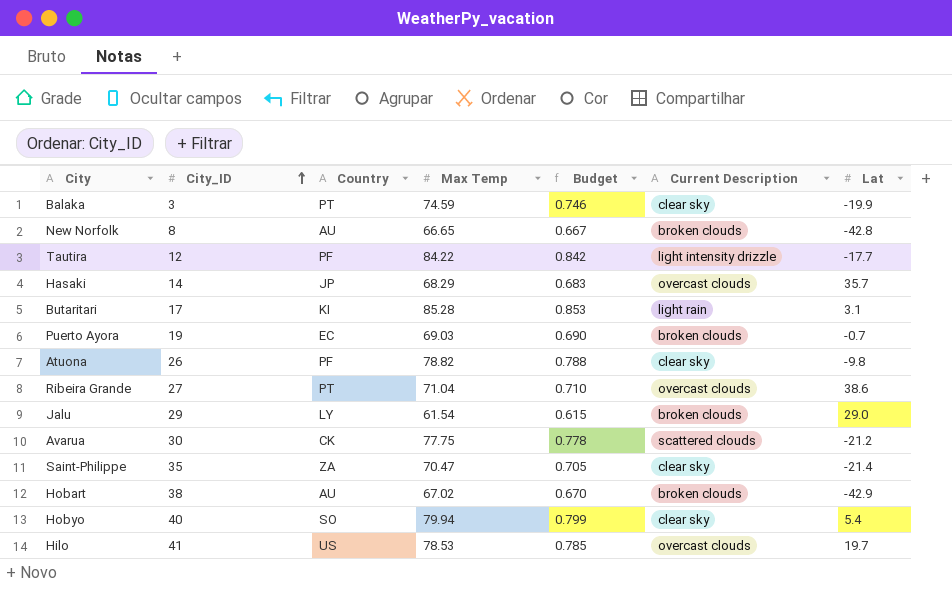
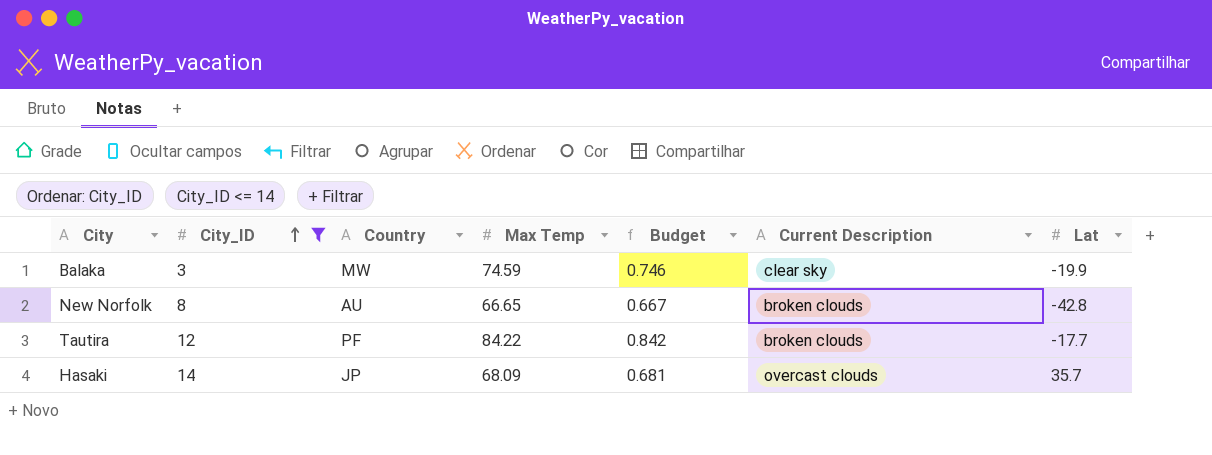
filter: none -> City_ID <= 14
Balaka | Country: PT -> MW
Tautira | Current Description: light intensity drizzle -> broken clouds
Hasaki | Max Temp: 68.29 -> 68.09
Hasaki | Budget: 0.683 -> 0.681

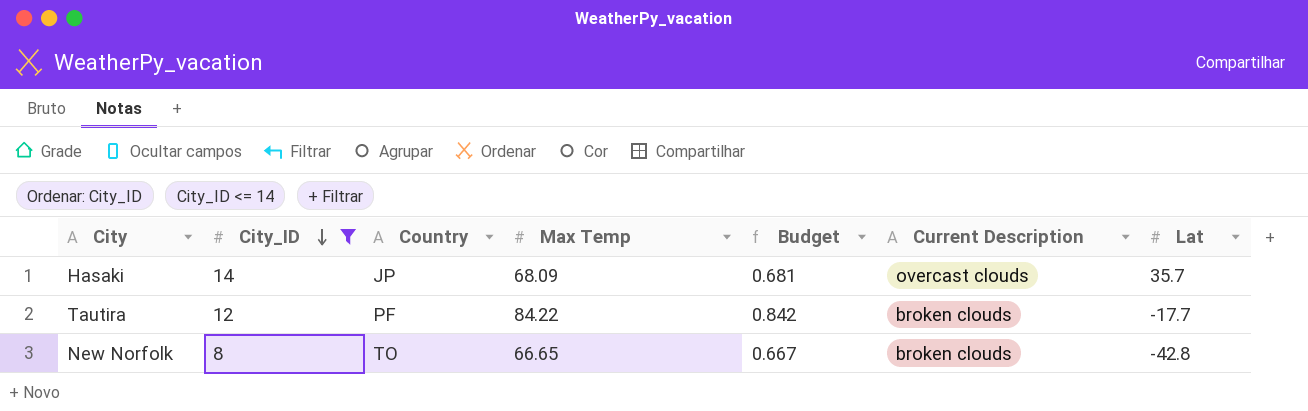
row order: City_ID ascending -> City_ID descending
row Balaka: 3 | MW | 74.59 | 0.746 | clear sky | -19.9 -> none
New Norfolk | Country: AU -> TO

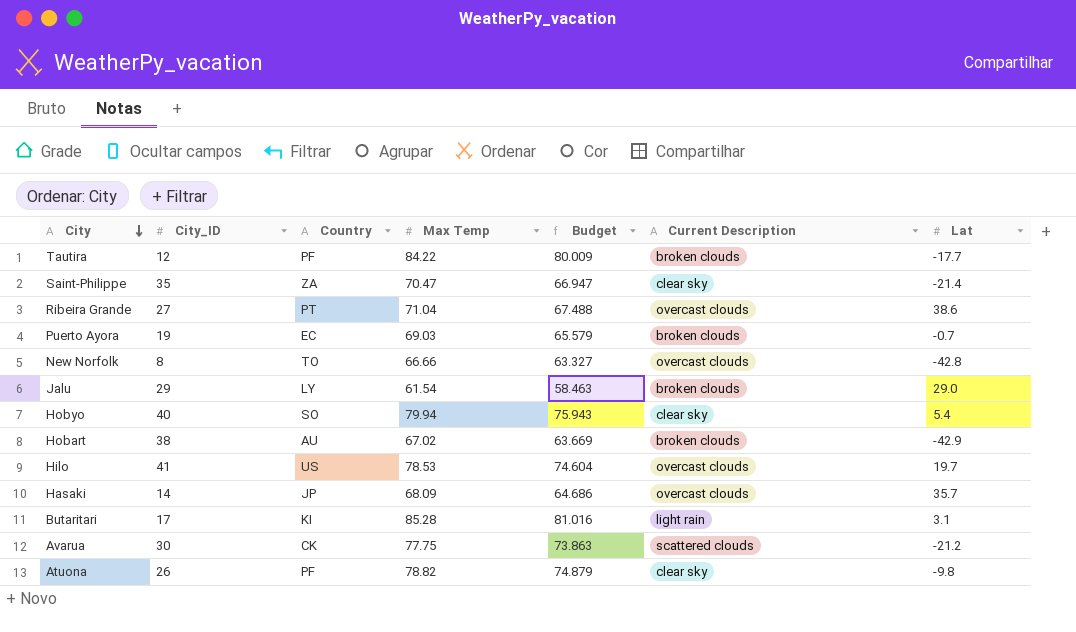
filter: City_ID <= 14 -> none
row order: City_ID descending -> City descending
column Budget | formula: [Max Temp] * 0.01 -> [Max Temp] * 0.95
New Norfolk | Max Temp: 66.65 -> 66.66
New Norfolk | Current Description: broken clouds -> overcast clouds

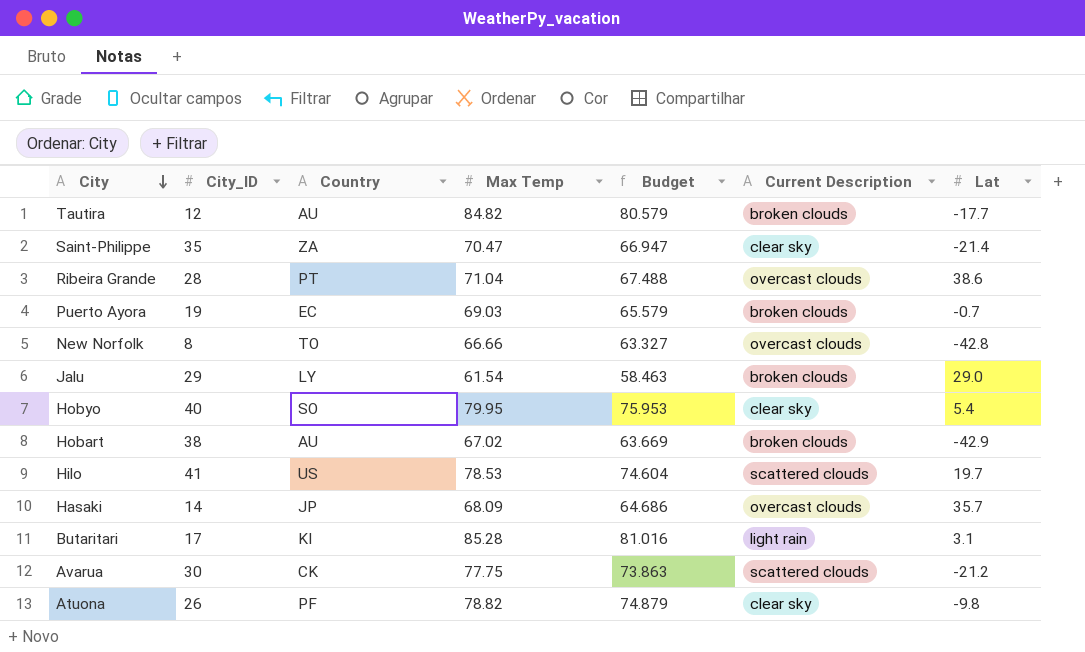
Tautira | Country: PF -> AU
Tautira | Max Temp: 84.22 -> 84.82
Tautira | Budget: 80.009 -> 80.579
Ribeira Grande | City_ID: 27 -> 28
Hobyo | Max Temp: 79.94 -> 79.95
Hobyo | Budget: 75.943 -> 75.953
Hilo | Current Description: overcast clouds -> scattered clouds

